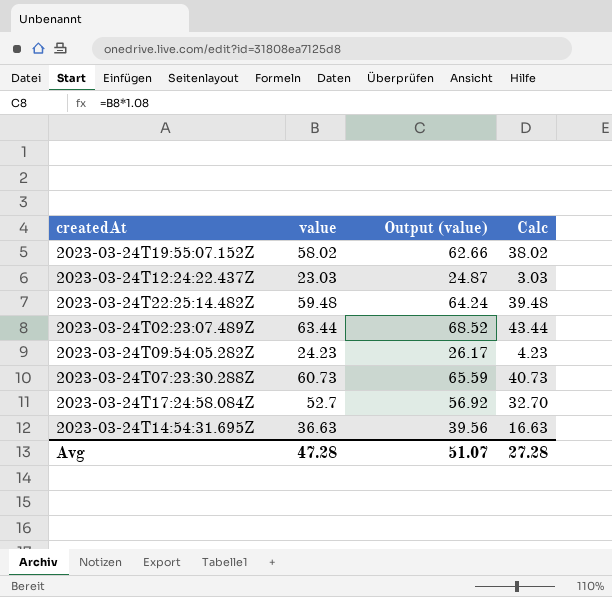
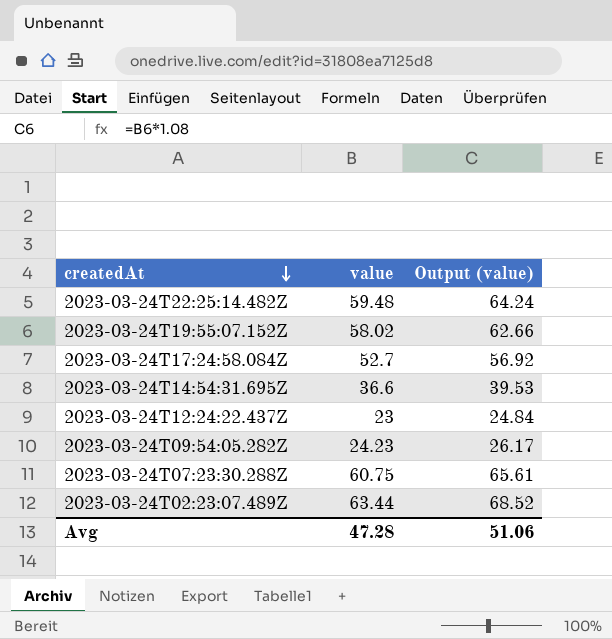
row order: none -> createdAt descending
column Calc | formula: [value] - 20 -> none
2023-03-24T14:54:31.695Z | value: 36.63 -> 36.6
2023-03-24T14:54:31.695Z | Output (value): 39.56 -> 39.53
2023-03-24T12:24:22.437Z | value: 23.03 -> 23
2023-03-24T12:24:22.437Z | Output (value): 24.87 -> 24.84
2023-03-24T07:23:30.288Z | value: 60.73 -> 60.75
2023-03-24T07:23:30.288Z | Output (value): 65.59 -> 65.61
Avg | Output (value): 51.07 -> 51.06

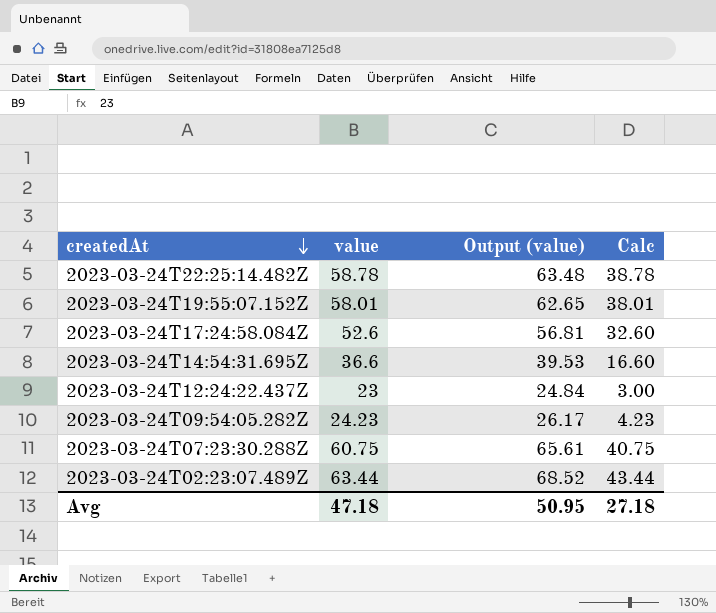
column Calc | formula: none -> [value] - 20
2023-03-24T22:25:14.482Z | value: 59.48 -> 58.78
2023-03-24T22:25:14.482Z | Output (value): 64.24 -> 63.48
2023-03-24T19:55:07.152Z | value: 58.02 -> 58.01
2023-03-24T19:55:07.152Z | Output (value): 62.66 -> 62.65
2023-03-24T17:24:58.084Z | value: 52.7 -> 52.6
2023-03-24T17:24:58.084Z | Output (value): 56.92 -> 56.81
Avg | value: 47.28 -> 47.18
Avg | Output (value): 51.06 -> 50.95

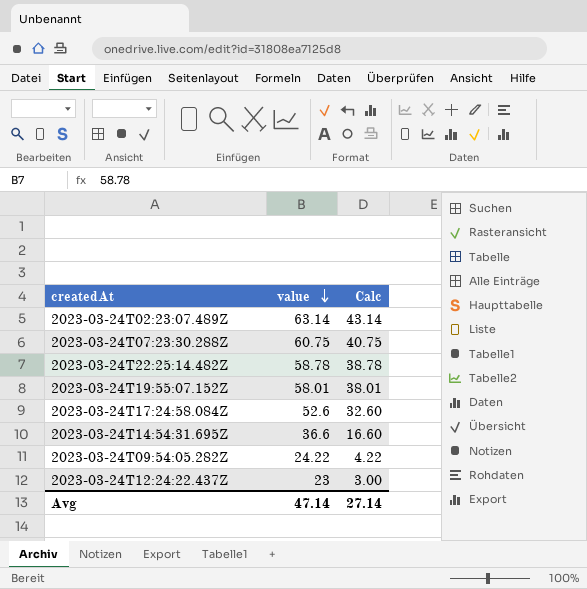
row order: createdAt descending -> value descending
column Output (value) | formula: [value] * 1.08 -> none
2023-03-24T02:23:07.489Z | value: 63.44 -> 63.14
2023-03-24T02:23:07.489Z | Calc: 43.44 -> 43.14
2023-03-24T09:54:05.282Z | value: 24.23 -> 24.22
2023-03-24T09:54:05.282Z | Calc: 4.23 -> 4.22
Avg | value: 47.18 -> 47.14
Avg | Calc: 27.18 -> 27.14

